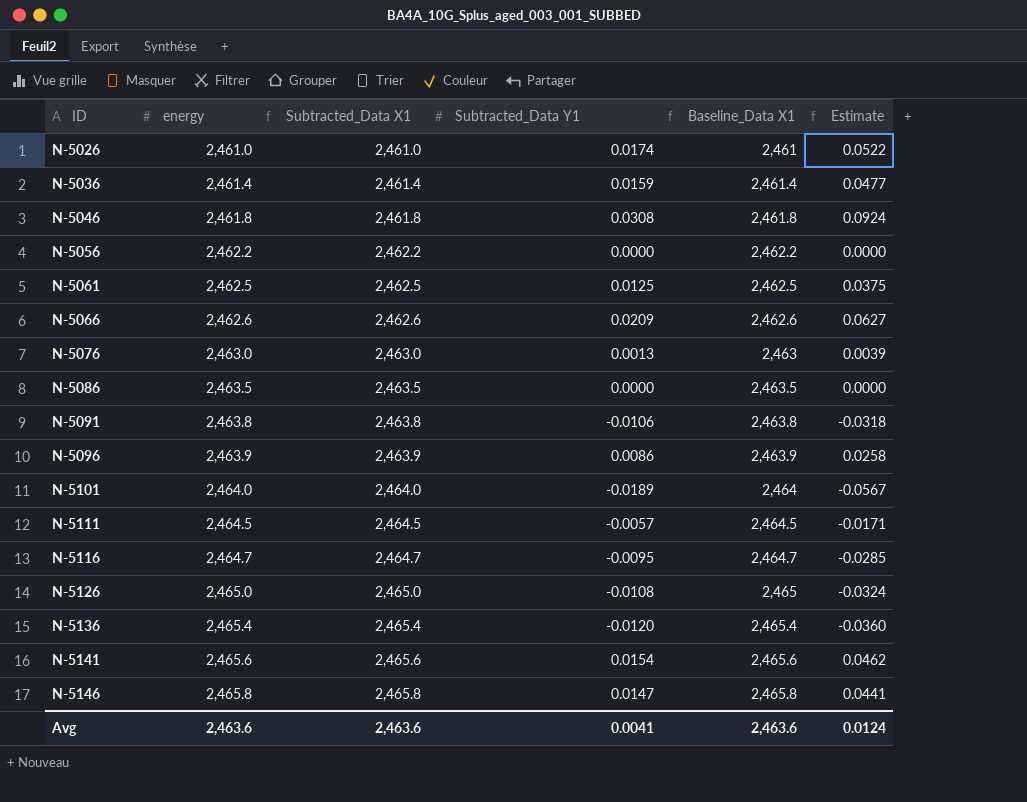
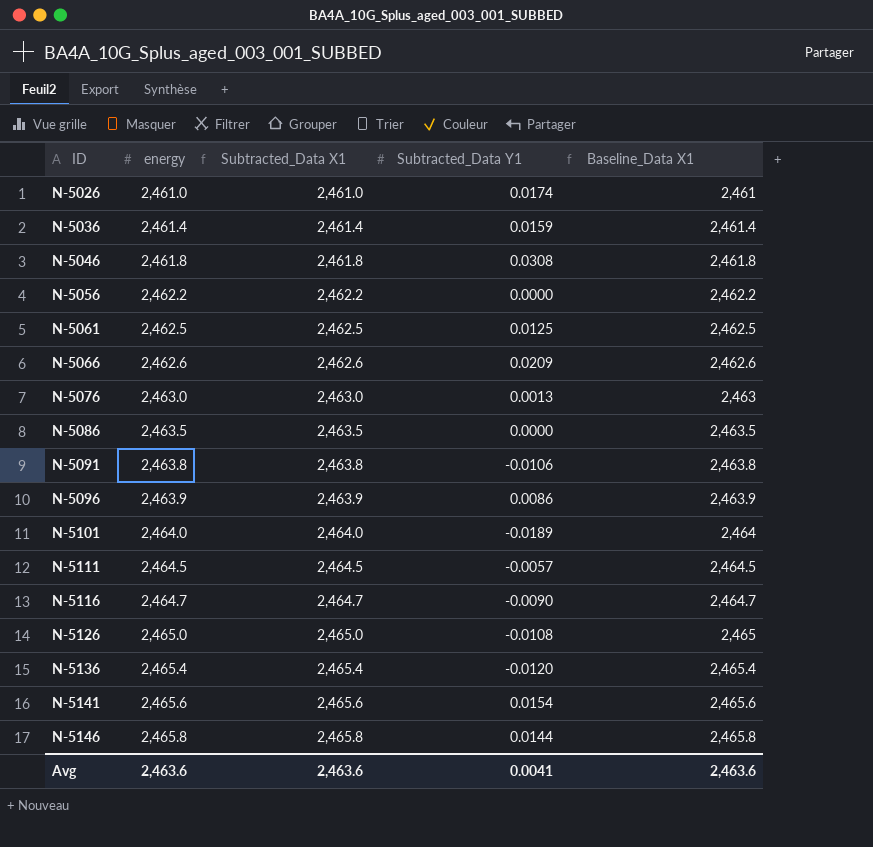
column Estimate | formula: [Subtracted_Data Y1] * 3 -> none
N-5116 | Subtracted_Data Y1: -0.0095 -> -0.0090
N-5146 | Subtracted_Data Y1: 0.0147 -> 0.0144

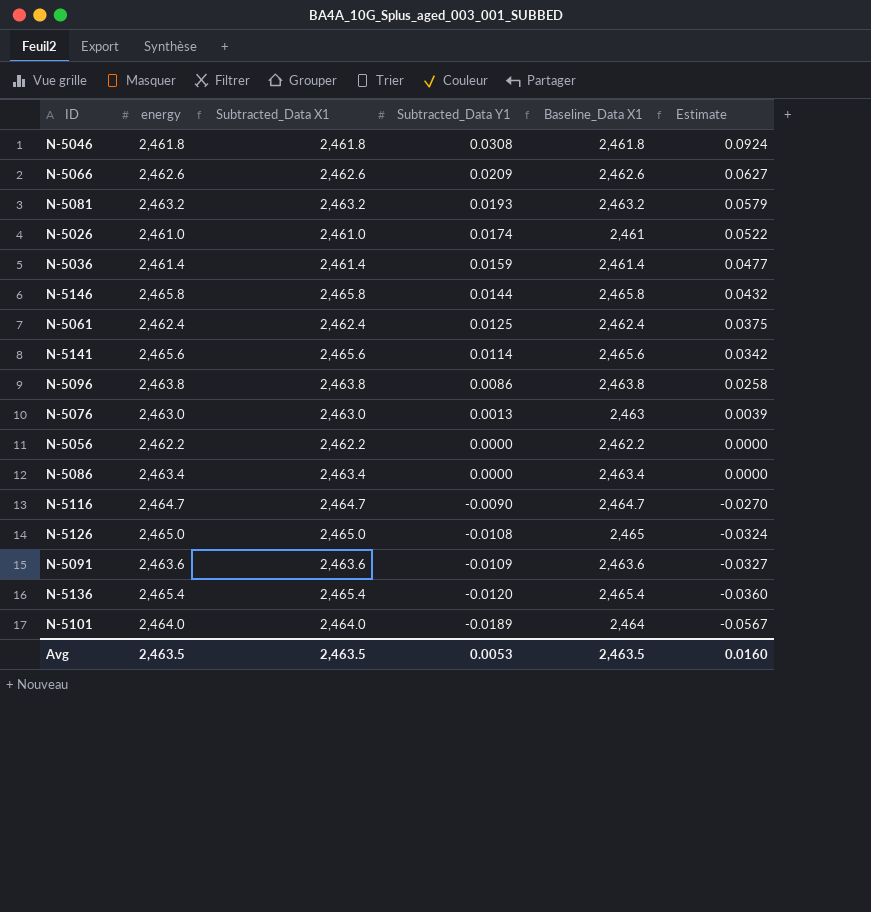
row order: ID ascending -> Subtracted_Data Y1 descending
column Estimate | formula: none -> [Subtracted_Data Y1] * 3
row N-5111: 2,464.5 | 2,464.5 | -0.0057 | 2,464.5 -> none
row N-5081: none -> 2,463.2 | 2,463.2 | 0.0193 | 2,463.2 | 0.0579
N-5061 | energy: 2,462.5 -> 2,462.4
N-5061 | Subtracted_Data X1: 2,462.5 -> 2,462.4
N-5061 | Baseline_Data X1: 2,462.5 -> 2,462.4
N-5141 | Subtracted_Data Y1: 0.0154 -> 0.0114
N-5096 | energy: 2,463.9 -> 2,463.8
N-5096 | Subtracted_Data X1: 2,463.9 -> 2,463.8
N-5096 | Baseline_Data X1: 2,463.9 -> 2,463.8
N-5086 | energy: 2,463.5 -> 2,463.4
N-5086 | Subtracted_Data X1: 2,463.5 -> 2,463.4
N-5086 | Baseline_Data X1: 2,463.5 -> 2,463.4
N-5091 | energy: 2,463.8 -> 2,463.6
N-5091 | Subtracted_Data X1: 2,463.8 -> 2,463.6
N-5091 | Subtracted_Data Y1: -0.0106 -> -0.0109
N-5091 | Baseline_Data X1: 2,463.8 -> 2,463.6
Avg | energy: 2,463.6 -> 2,463.5
Avg | Subtracted_Data X1: 2,463.6 -> 2,463.5
Avg | Subtracted_Data Y1: 0.0041 -> 0.0053
Avg | Baseline_Data X1: 2,463.6 -> 2,463.5

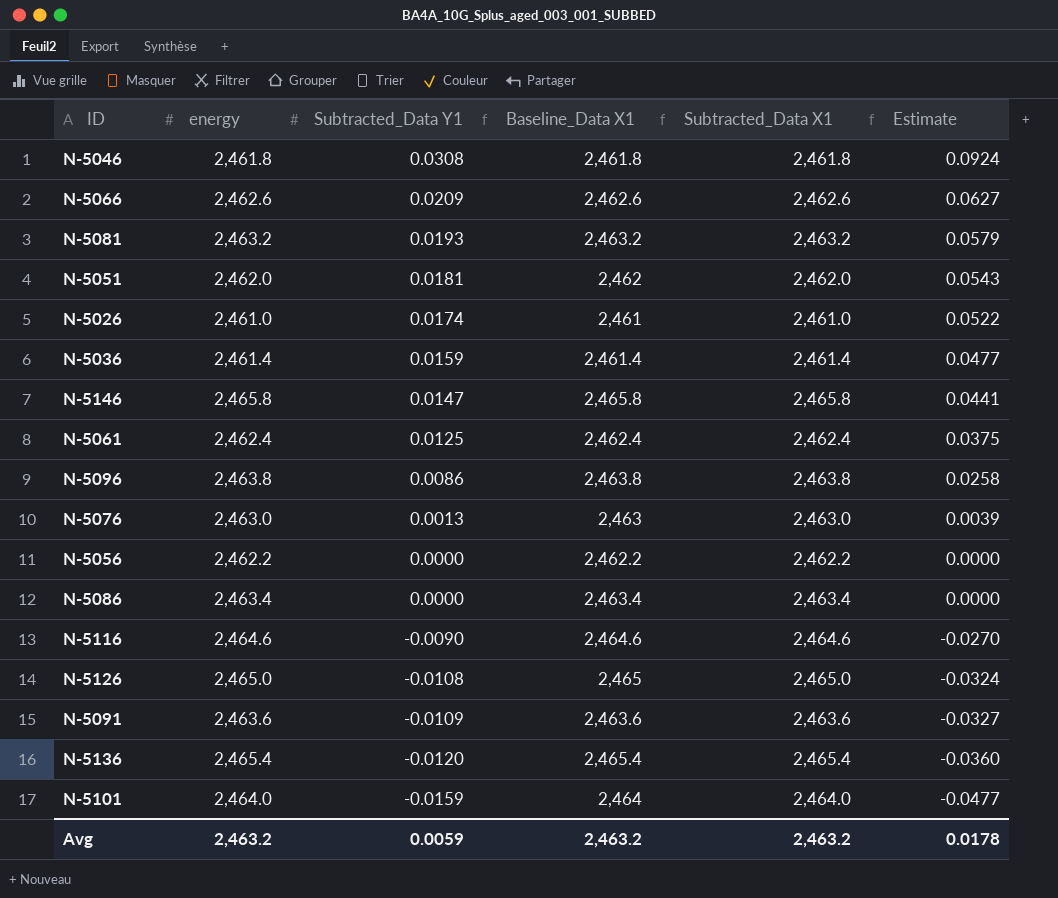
column Subtracted_Data X1 | position: 3 -> 5
row N-5141: 2,465.6 | 2,465.6 | 0.0114 | 2,465.6 | 0.0342 -> none
row N-5051: none -> 2,462.0 | 0.0181 | 2,462 | 2,462.0 | 0.0543
N-5146 | Subtracted_Data Y1: 0.0144 -> 0.0147
N-5146 | Estimate: 0.0432 -> 0.0441
N-5116 | energy: 2,464.7 -> 2,464.6
N-5116 | Baseline_Data X1: 2,464.7 -> 2,464.6
N-5116 | Subtracted_Data X1: 2,464.7 -> 2,464.6
N-5101 | Subtracted_Data Y1: -0.0189 -> -0.0159
N-5101 | Estimate: -0.0567 -> -0.0477
Avg | energy: 2,463.5 -> 2,463.2
Avg | Subtracted_Data Y1: 0.0053 -> 0.0059
Avg | Baseline_Data X1: 2,463.5 -> 2,463.2
Avg | Subtracted_Data X1: 2,463.5 -> 2,463.2
Avg | Estimate: 0.0160 -> 0.0178

